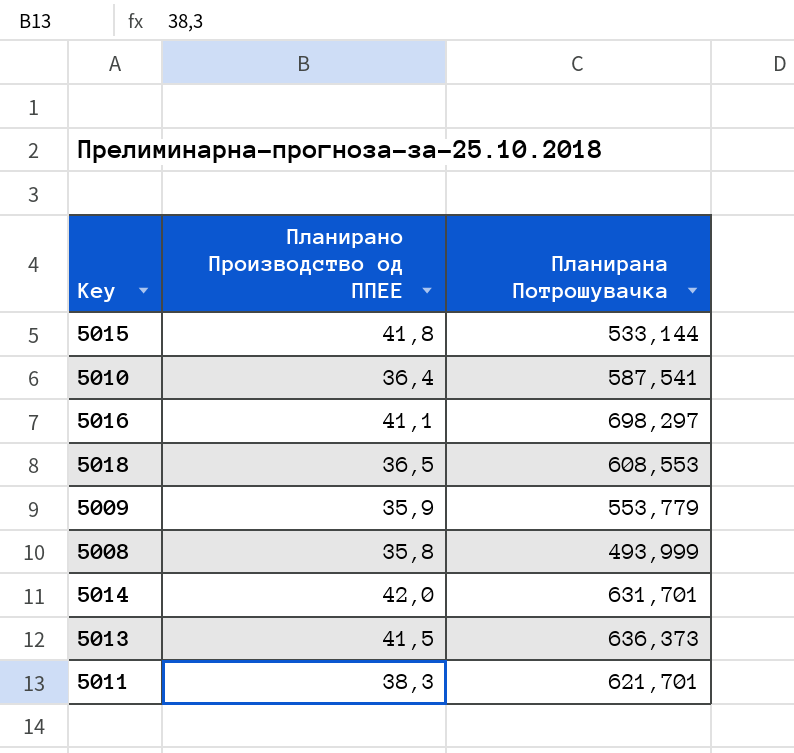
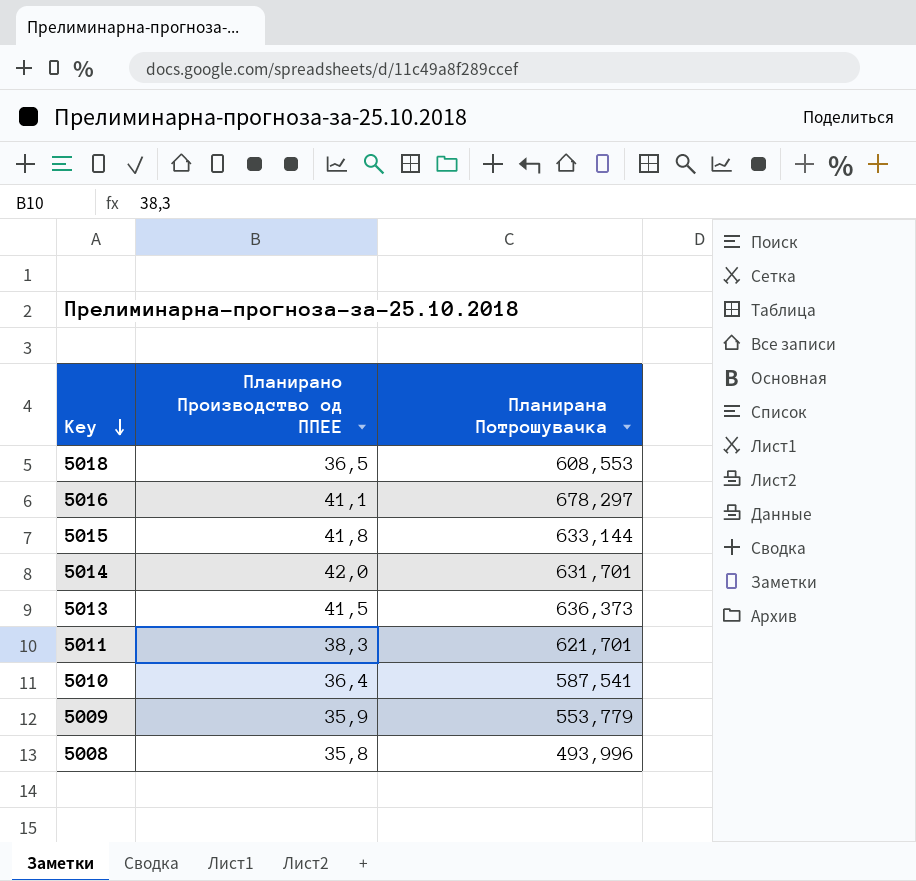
row order: none -> Key descending
5016 | Планирана Потрошувачка: 698,297 -> 678,297
5015 | Планирана Потрошувачка: 533,144 -> 633,144
5008 | Планирана Потрошувачка: 493,999 -> 493,996

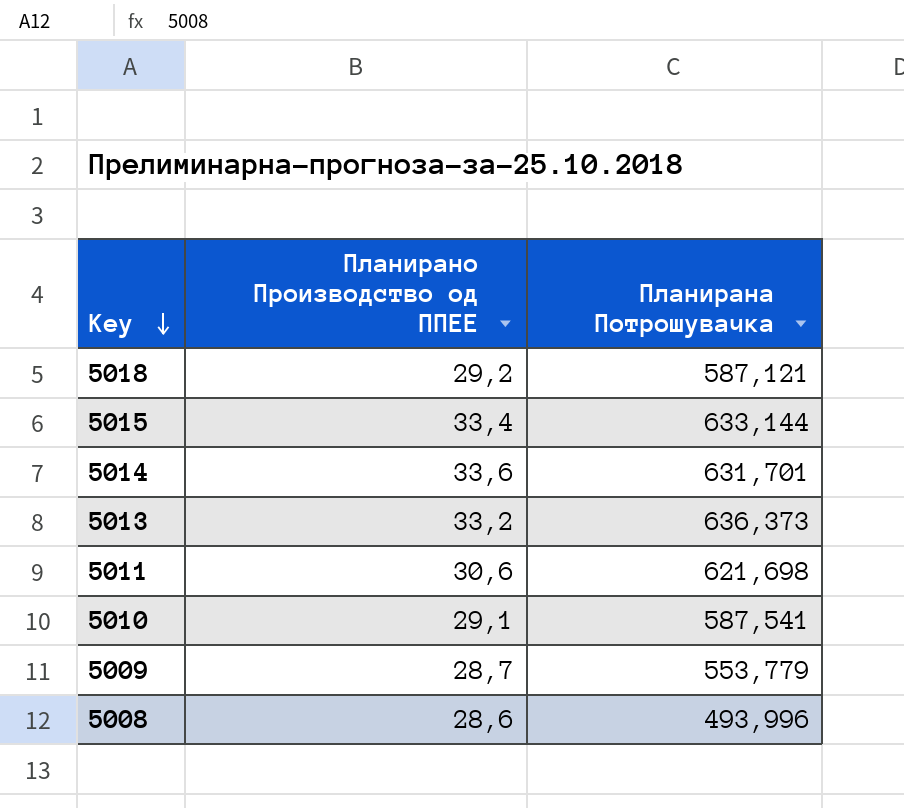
row 5016: 41,1 | 678,297 -> none
5018 | Планирано Производство од ППЕЕ: 36,5 -> 29,2
5018 | Планирана Потрошувачка: 608,553 -> 587,121
5015 | Планирано Производство од ППЕЕ: 41,8 -> 33,4
5014 | Планирано Производство од ППЕЕ: 42,0 -> 33,6
5013 | Планирано Производство од ППЕЕ: 41,5 -> 33,2
5011 | Планирано Производство од ППЕЕ: 38,3 -> 30,6
5011 | Планирана Потрошувачка: 621,701 -> 621,698
5010 | Планирано Производство од ППЕЕ: 36,4 -> 29,1
5009 | Планирано Производство од ППЕЕ: 35,9 -> 28,7
5008 | Планирано Производство од ППЕЕ: 35,8 -> 28,6

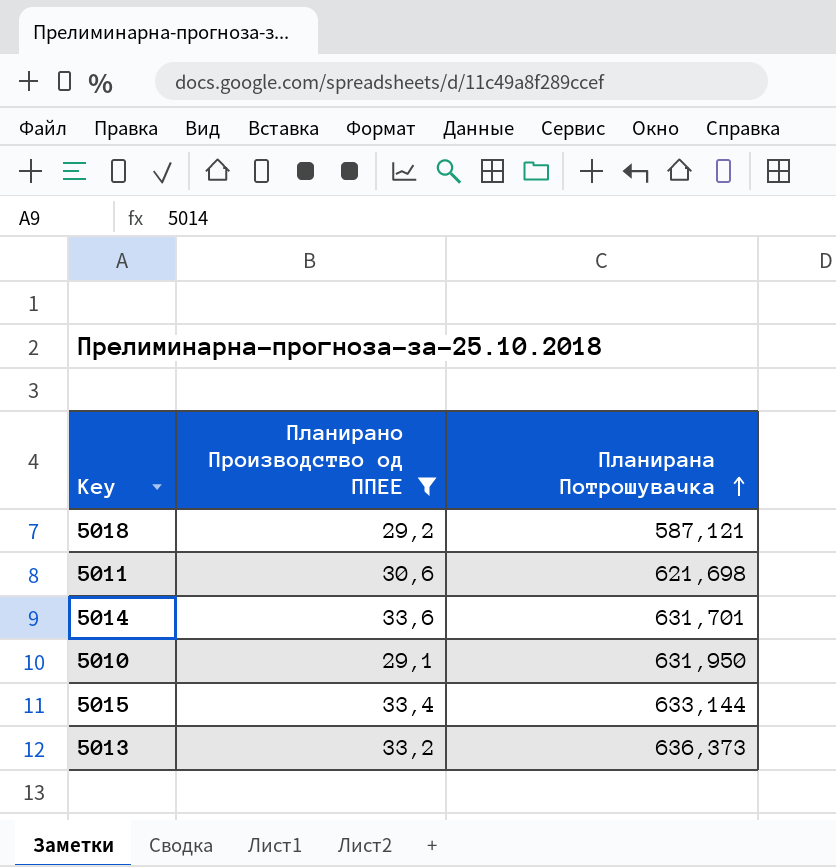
filter: none -> Планирано Производство од ППЕЕ >= 29,1
row order: Key descending -> Планирана Потрошувачка ascending
5010 | Планирана Потрошувачка: 587,541 -> 631,950

